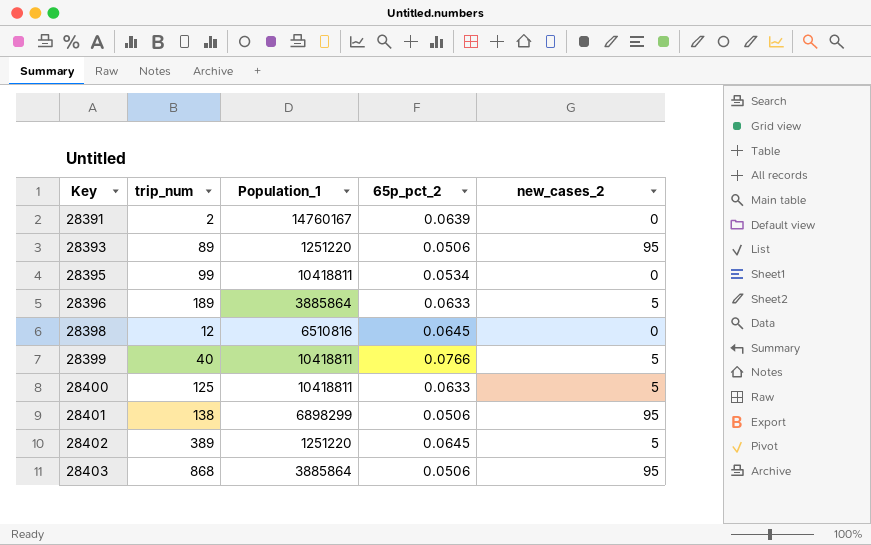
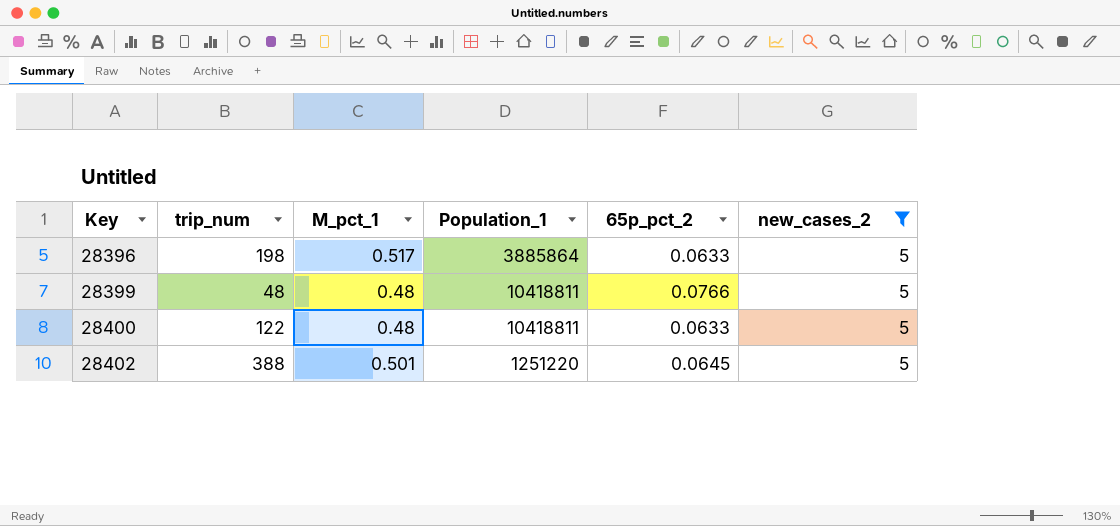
filter: none -> new_cases_2 = 5
column M_pct_1 | position: none -> 3
28396 | trip_num: 189 -> 198
28399 | trip_num: 40 -> 48
28400 | trip_num: 125 -> 122
28402 | trip_num: 389 -> 388

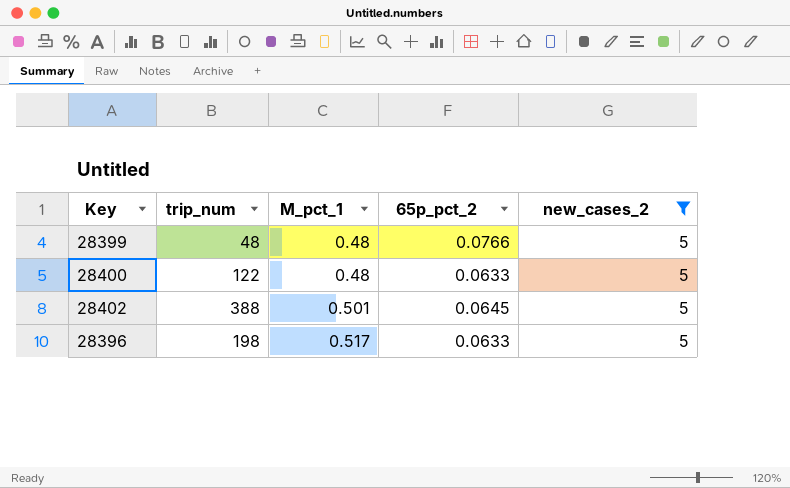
row order: Key ascending -> M_pct_1 ascending
column Population_1 | position: 4 -> none

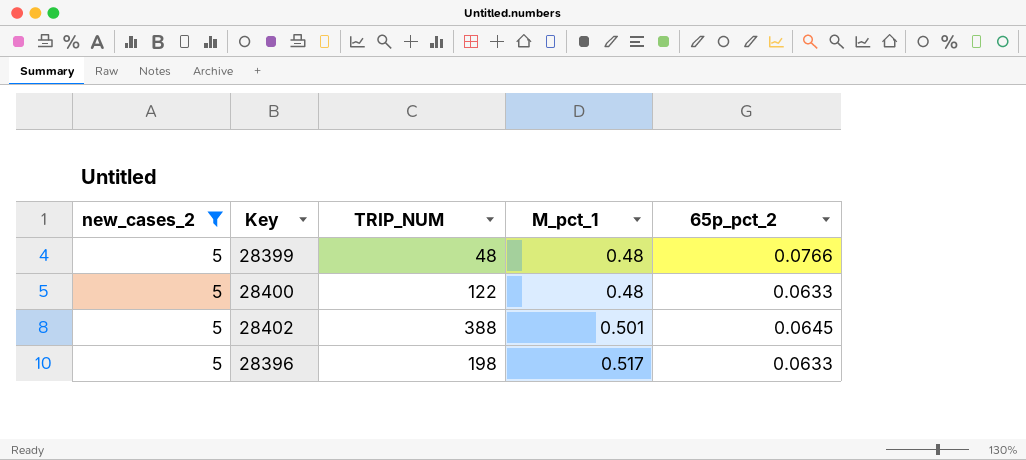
column new_cases_2 | position: 5 -> 1
column name: trip_num -> TRIP_NUM

